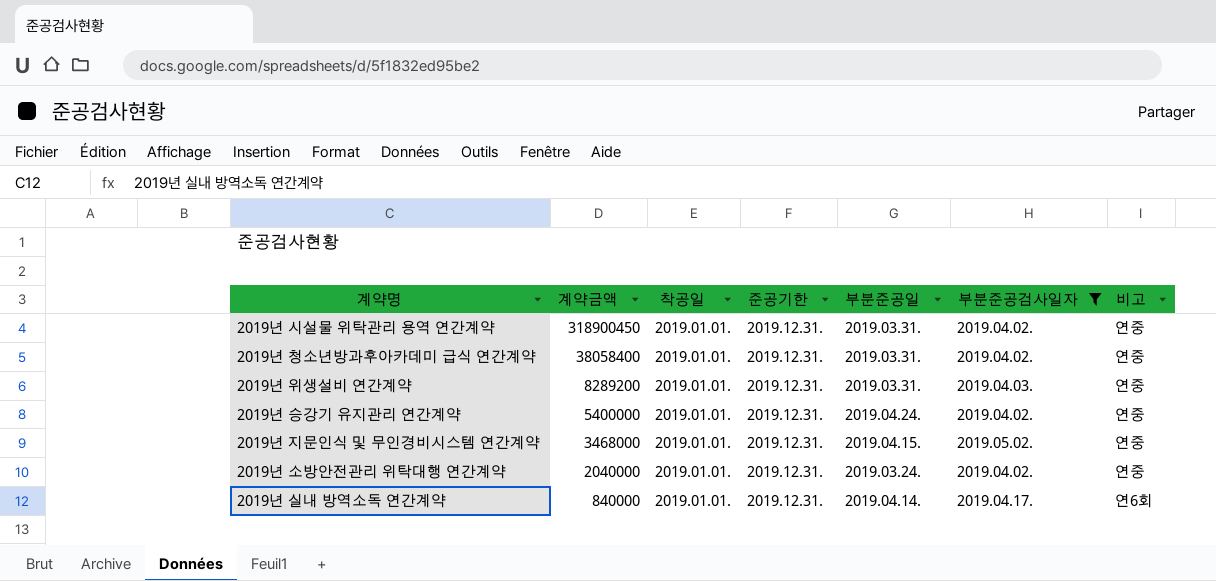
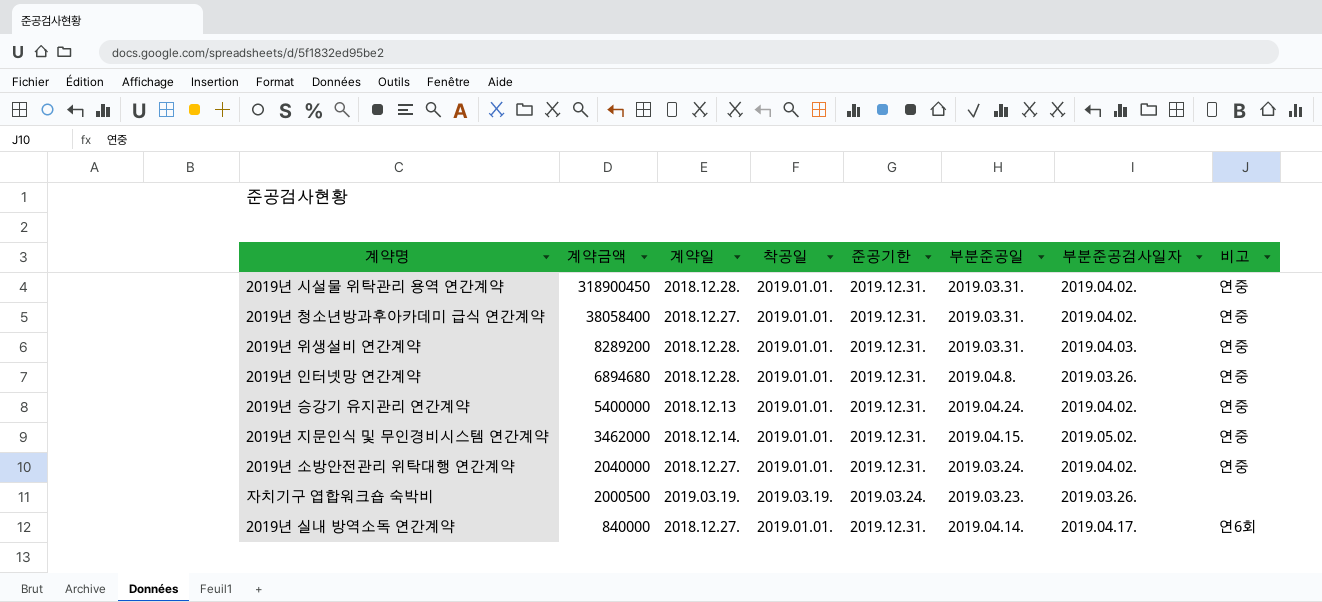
filter: 부분준공검사일자 != 2019.03.26. -> none
column 계약일 | position: none -> 3
2019년 지문인식 및 무인경비시스템 연간계약 | 계약금액: 3468000 -> 3462000

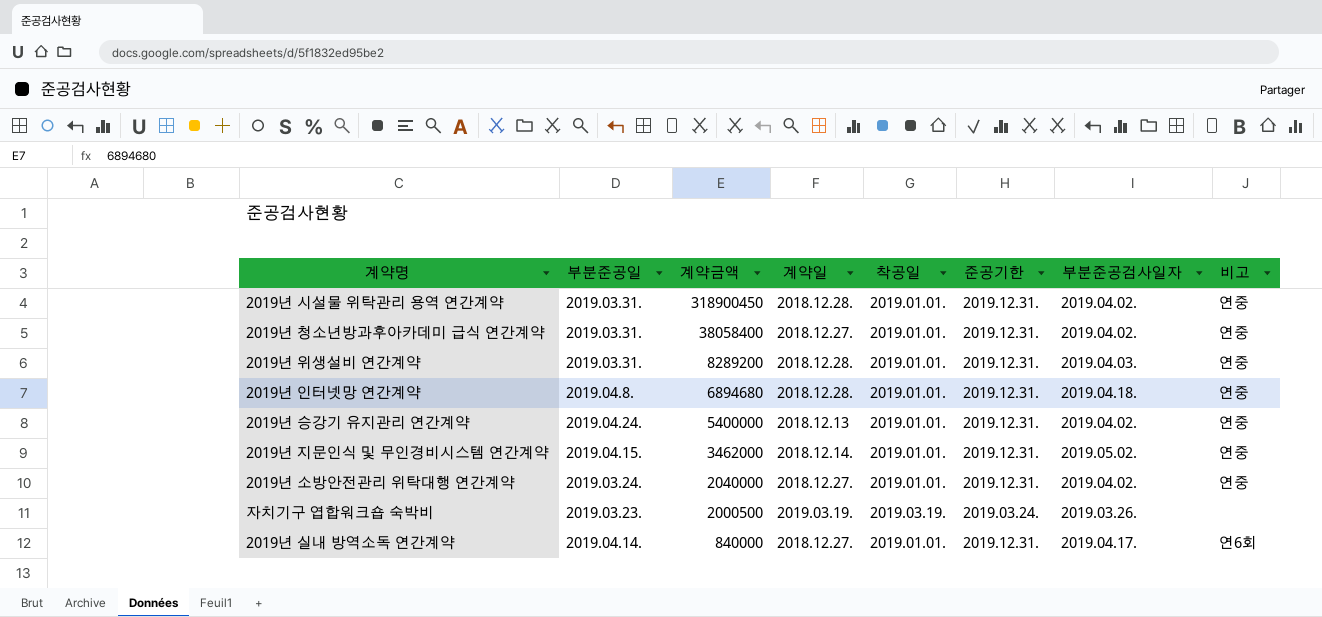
column 부분준공일 | position: 6 -> 2
2019년 인터넷망 연간계약 | 부분준공검사일자: 2019.03.26. -> 2019.04.18.

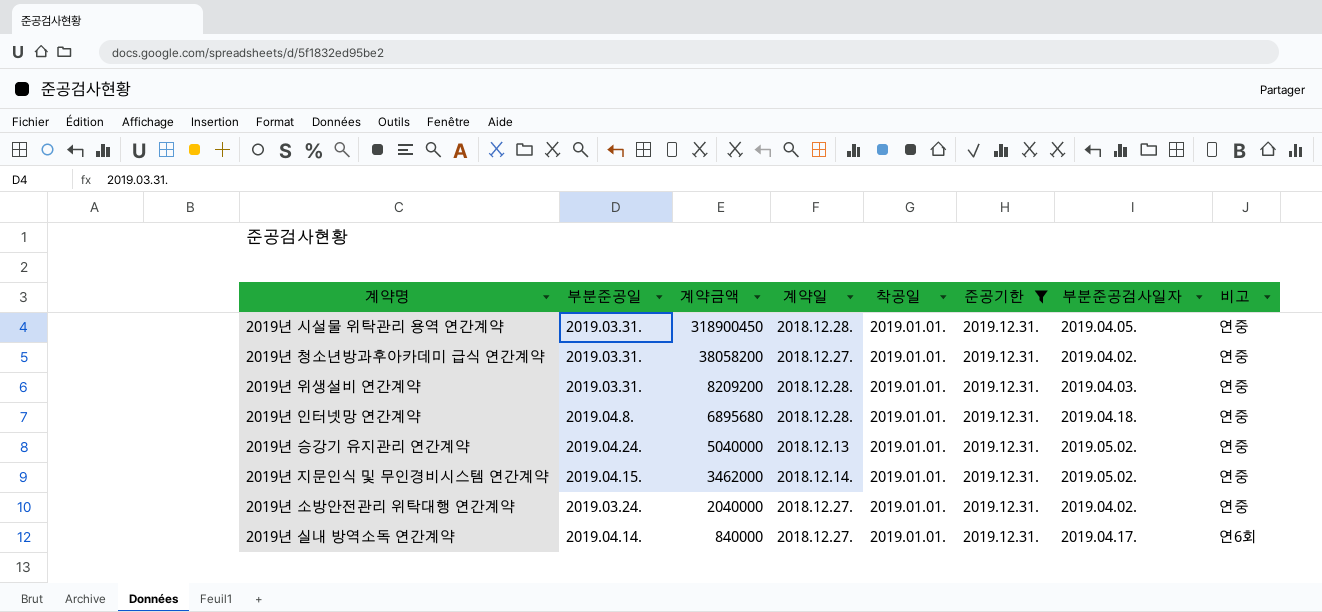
filter: none -> 준공기한 = 2019.12.31.
2019년 시설물 위탁관리 용역 연간계약 | 부분준공검사일자: 2019.04.02. -> 2019.04.05.
2019년 청소년방과후아카데미 급식 연간계약 | 계약금액: 38058400 -> 38058200
2019년 위생설비 연간계약 | 계약금액: 8289200 -> 8209200
2019년 인터넷망 연간계약 | 계약금액: 6894680 -> 6895680
2019년 승강기 유지관리 연간계약 | 계약금액: 5400000 -> 5040000
2019년 승강기 유지관리 연간계약 | 부분준공검사일자: 2019.04.02. -> 2019.05.02.

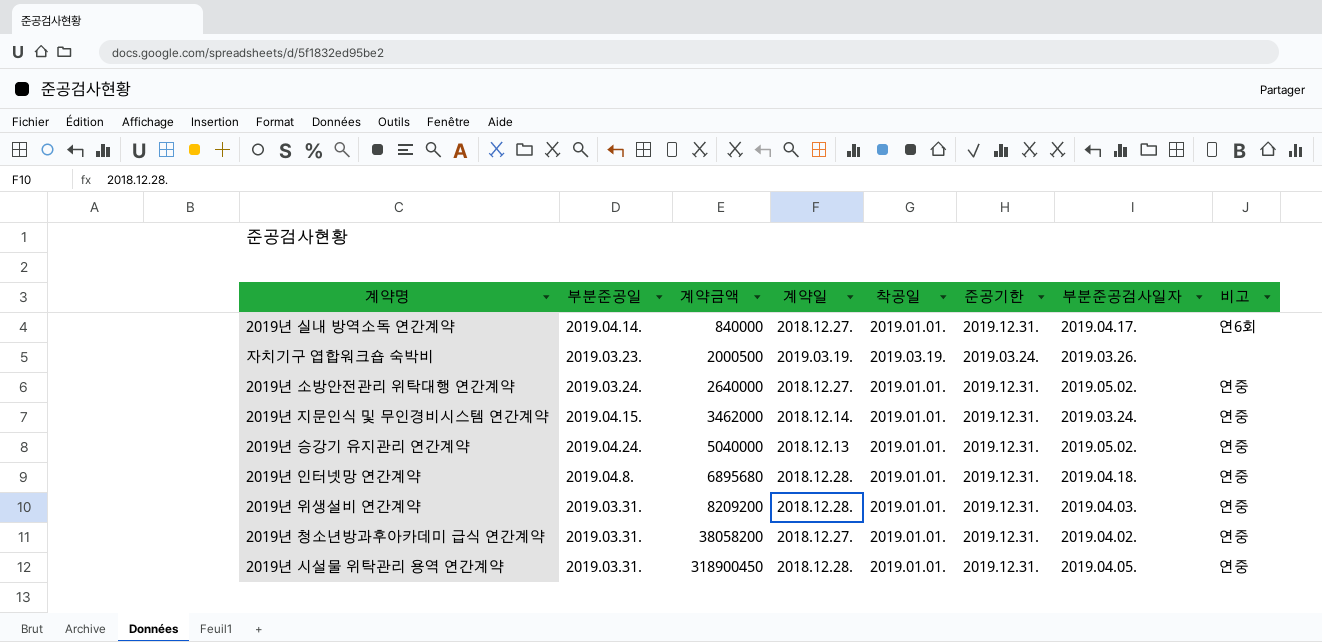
filter: 준공기한 = 2019.12.31. -> none
row order: 계약금액 descending -> 계약금액 ascending
2019년 소방안전관리 위탁대행 연간계약 | 계약금액: 2040000 -> 2640000
2019년 소방안전관리 위탁대행 연간계약 | 부분준공검사일자: 2019.04.02. -> 2019.05.02.
2019년 지문인식 및 무인경비시스템 연간계약 | 부분준공검사일자: 2019.05.02. -> 2019.03.24.

